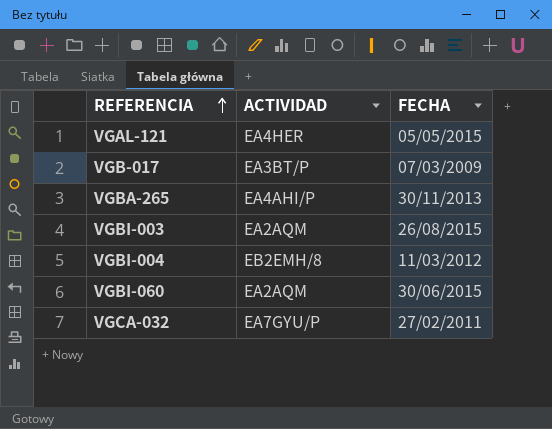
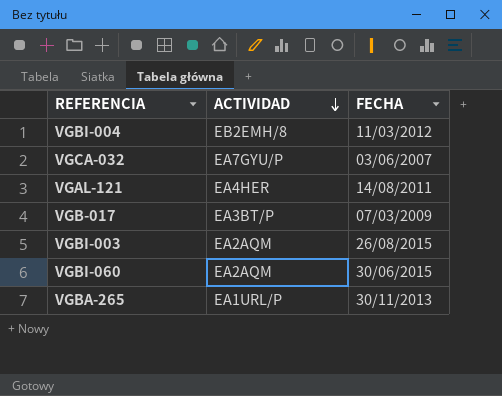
row order: REFERENCIA ascending -> ACTIVIDAD descending
VGCA-032 | FECHA: 27/02/2011 -> 03/06/2007
VGAL-121 | FECHA: 05/05/2015 -> 14/08/2011
VGBA-265 | ACTIVIDAD: EA4AHI/P -> EA1URL/P

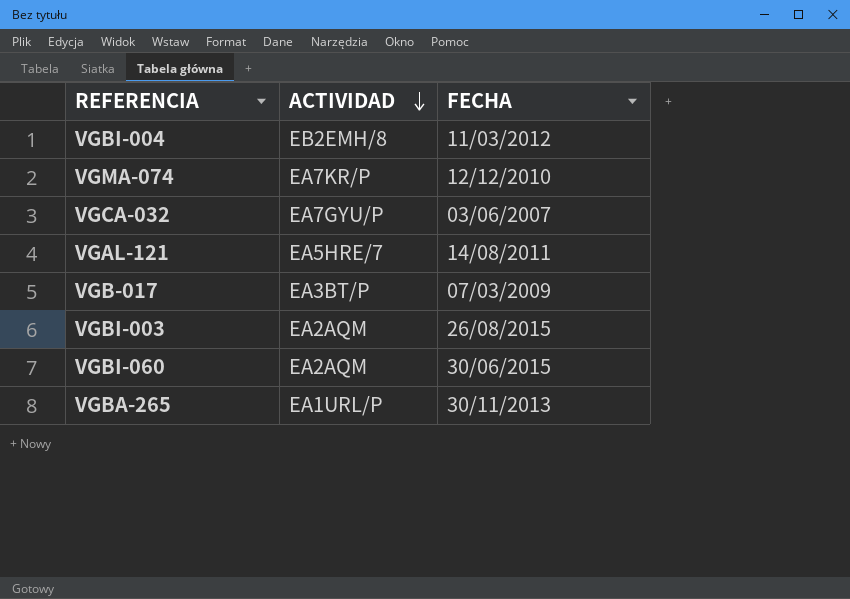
row VGMA-074: none -> EA7KR/P | 12/12/2010
VGAL-121 | ACTIVIDAD: EA4HER -> EA5HRE/7

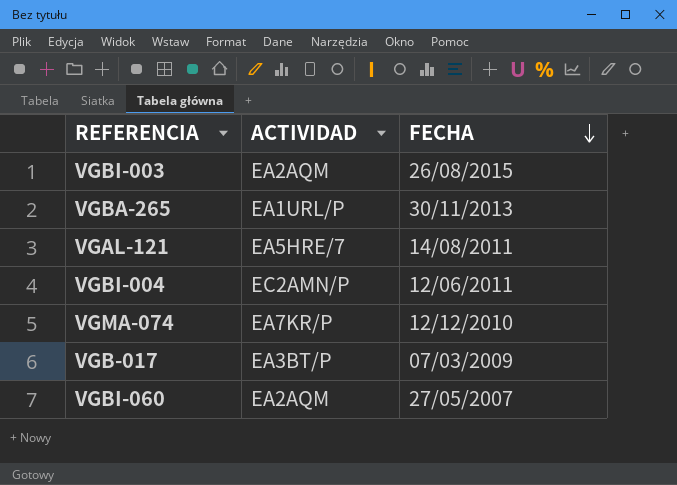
row order: ACTIVIDAD descending -> FECHA descending
row VGCA-032: EA7GYU/P | 03/06/2007 -> none
VGBI-004 | ACTIVIDAD: EB2EMH/8 -> EC2AMN/P
VGBI-004 | FECHA: 11/03/2012 -> 12/06/2011
VGBI-060 | FECHA: 30/06/2015 -> 27/05/2007

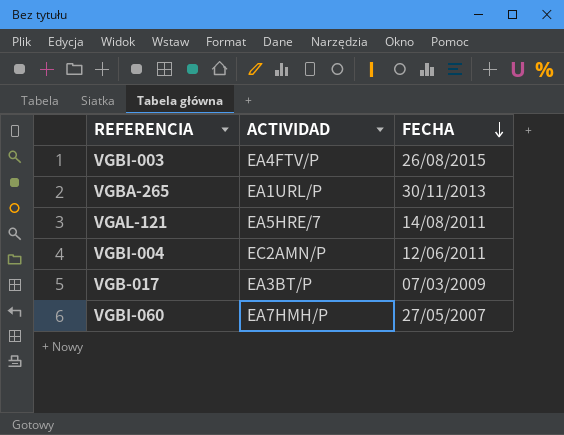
row VGMA-074: EA7KR/P | 12/12/2010 -> none
VGBI-003 | ACTIVIDAD: EA2AQM -> EA4FTV/P
VGBI-060 | ACTIVIDAD: EA2AQM -> EA7HMH/P

